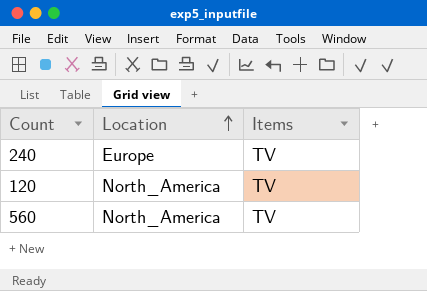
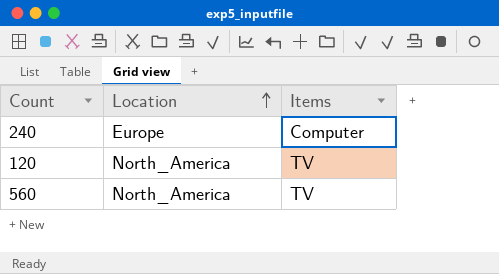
240 | Items: TV -> Computer

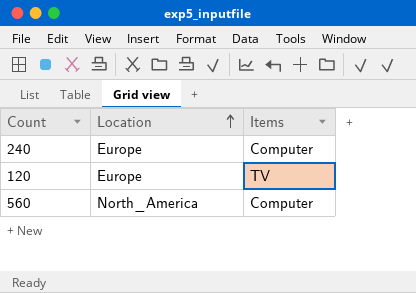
120 | Location: North_America -> Europe
560 | Items: TV -> Computer

